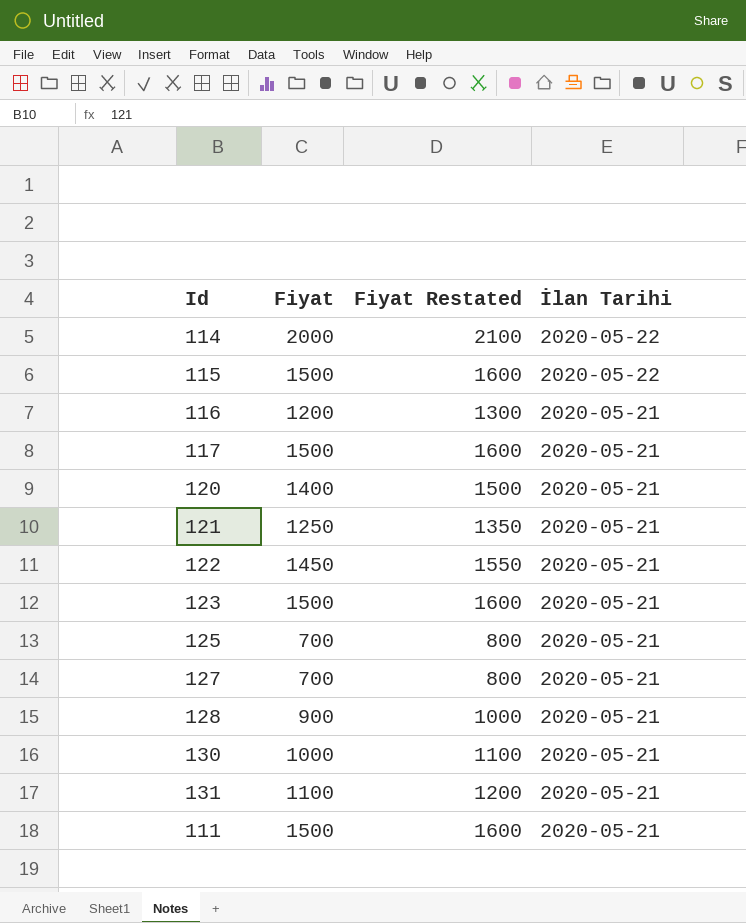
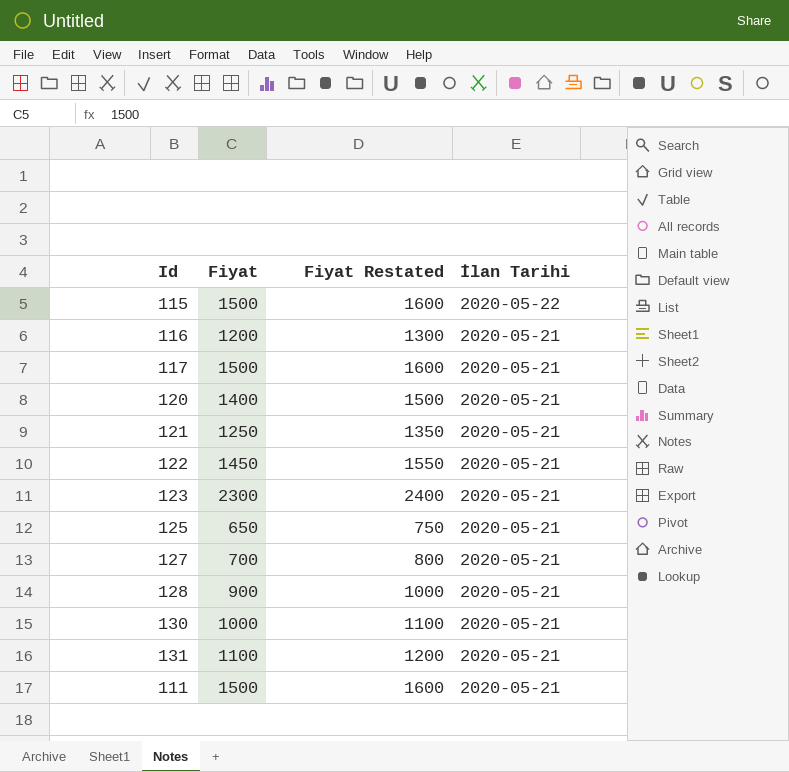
row 114: 2000 | 2100 | 2020-05-22 -> none
123 | Fiyat: 1500 -> 2300
123 | Fiyat Restated: 1600 -> 2400
125 | Fiyat: 700 -> 650
125 | Fiyat Restated: 800 -> 750

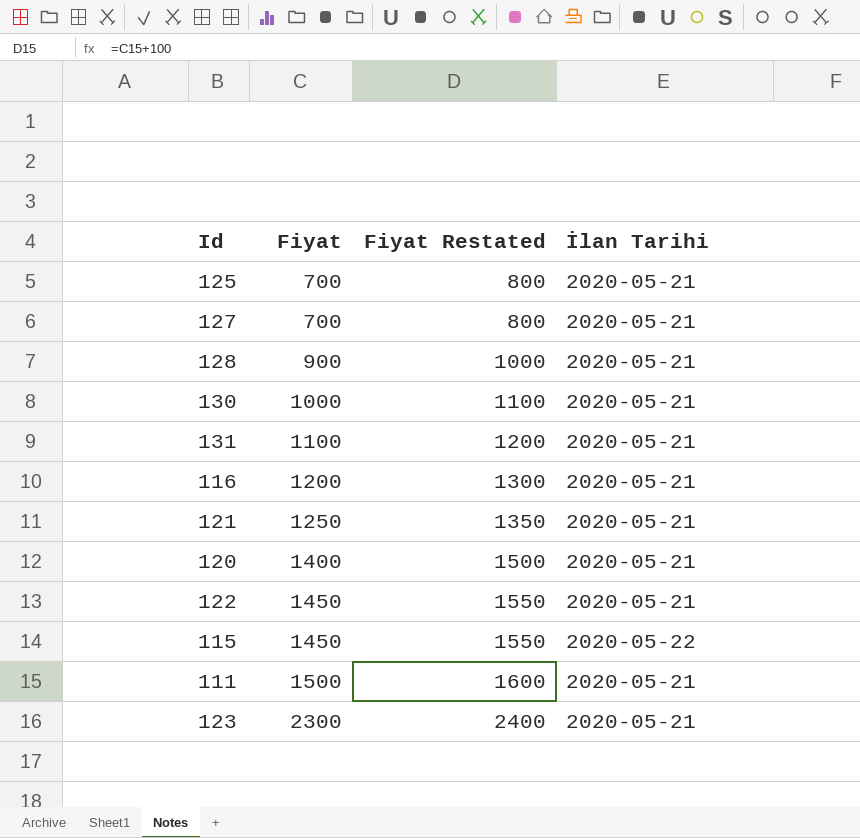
row order: İlan Tarihi descending -> Fiyat ascending
row 117: 1500 | 1600 | 2020-05-21 -> none
125 | Fiyat: 650 -> 700
125 | Fiyat Restated: 750 -> 800
115 | Fiyat: 1500 -> 1450
115 | Fiyat Restated: 1600 -> 1550

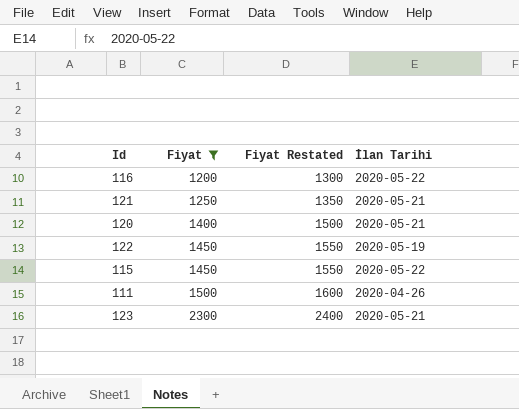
filter: none -> Fiyat >= 1200
116 | İlan Tarihi: 2020-05-21 -> 2020-05-22
122 | İlan Tarihi: 2020-05-21 -> 2020-05-19
111 | İlan Tarihi: 2020-05-21 -> 2020-04-26

